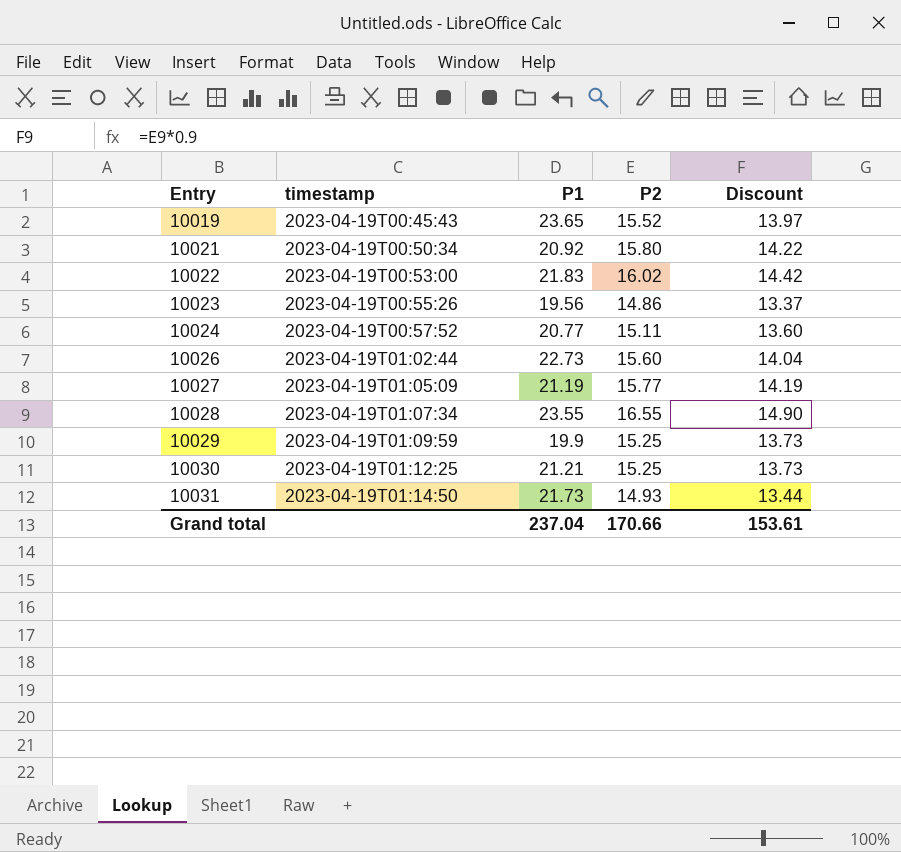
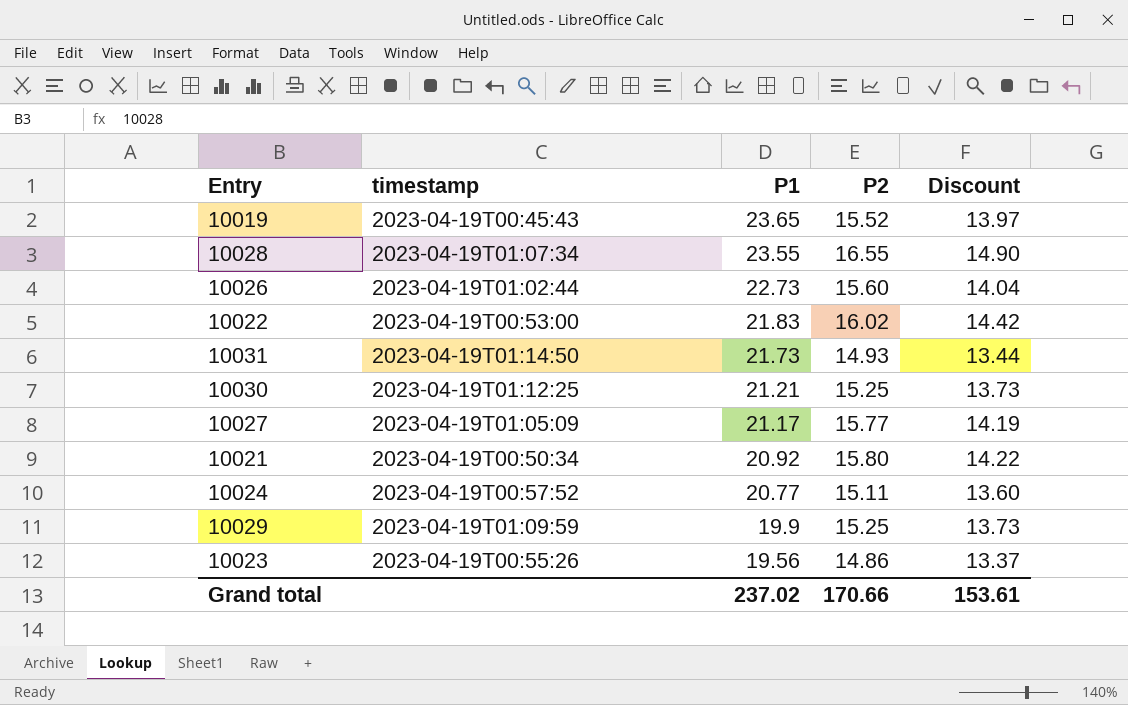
row order: Entry ascending -> P1 descending
10027 | P1: 21.19 -> 21.17
Grand total | P1: 237.04 -> 237.02

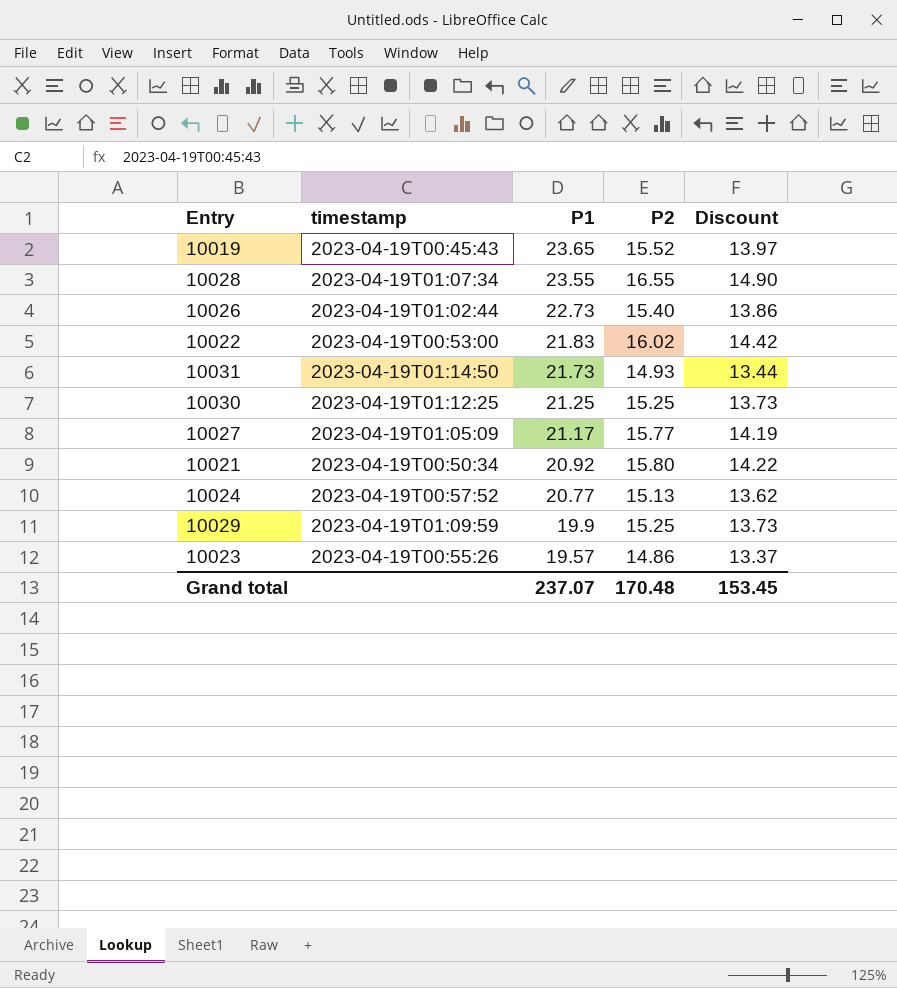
10026 | P2: 15.60 -> 15.40
10026 | Discount: 14.04 -> 13.86
10030 | P1: 21.21 -> 21.25
10024 | P2: 15.11 -> 15.13
10024 | Discount: 13.60 -> 13.62
10023 | P1: 19.56 -> 19.57
Grand total | P1: 237.02 -> 237.07
Grand total | P2: 170.66 -> 170.48
Grand total | Discount: 153.61 -> 153.45

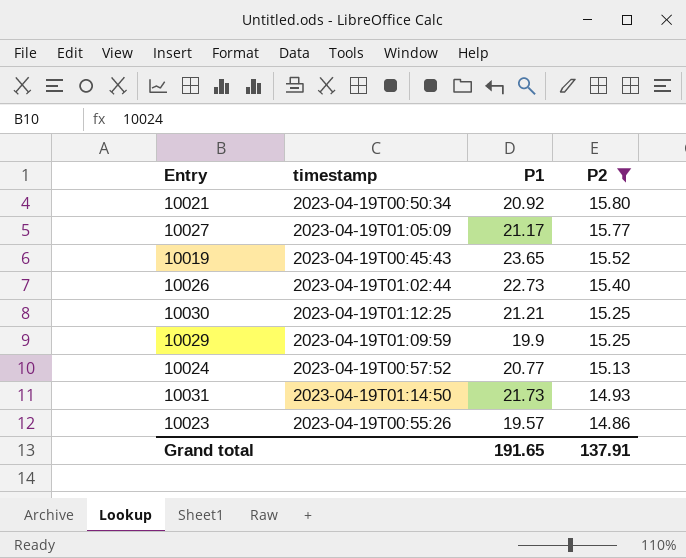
filter: none -> P2 <= 15.80
row order: P1 descending -> P2 descending
column Discount | formula: [P2] * 0.9 -> none
10030 | P1: 21.25 -> 21.21
Grand total | P1: 237.07 -> 191.65
Grand total | P2: 170.48 -> 137.91

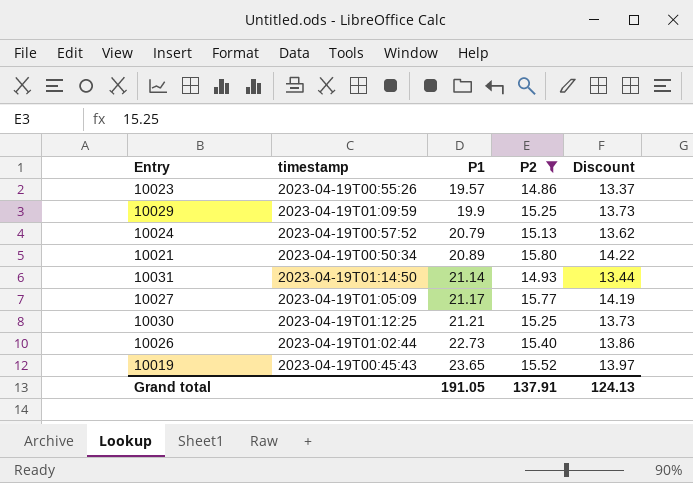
row order: P2 descending -> P1 ascending
column Discount | formula: none -> [P2] * 0.9
10024 | P1: 20.77 -> 20.79
10021 | P1: 20.92 -> 20.89
10031 | P1: 21.73 -> 21.14
Grand total | P1: 191.65 -> 191.05

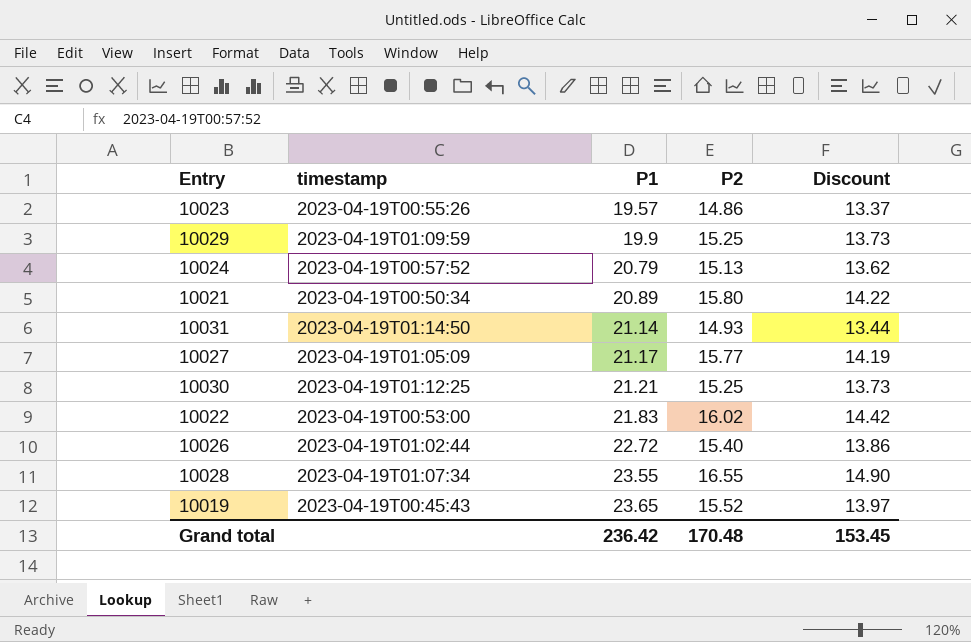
filter: P2 <= 15.80 -> none
10026 | P1: 22.73 -> 22.72
Grand total | P1: 191.05 -> 236.42
Grand total | P2: 137.91 -> 170.48
Grand total | Discount: 124.13 -> 153.45

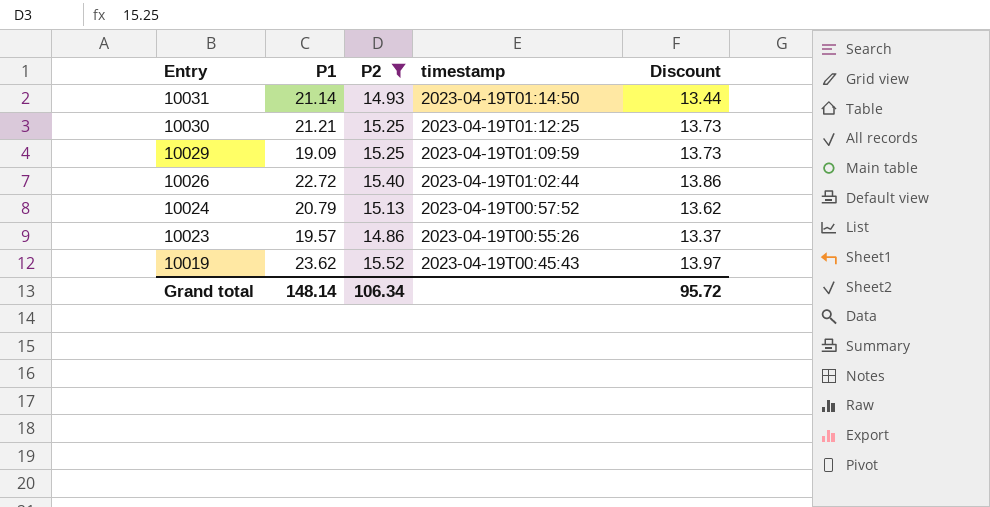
filter: none -> P2 <= 15.52
row order: P1 ascending -> Entry descending
column timestamp | position: 2 -> 4
10029 | P1: 19.9 -> 19.09
10019 | P1: 23.65 -> 23.62
Grand total | P1: 236.42 -> 148.14
Grand total | P2: 170.48 -> 106.34
Grand total | Discount: 153.45 -> 95.72

